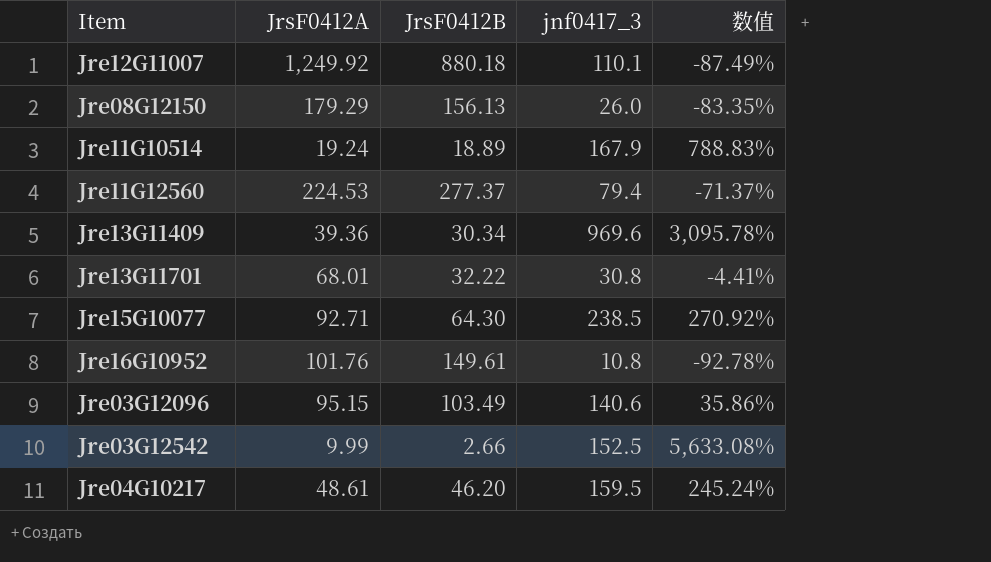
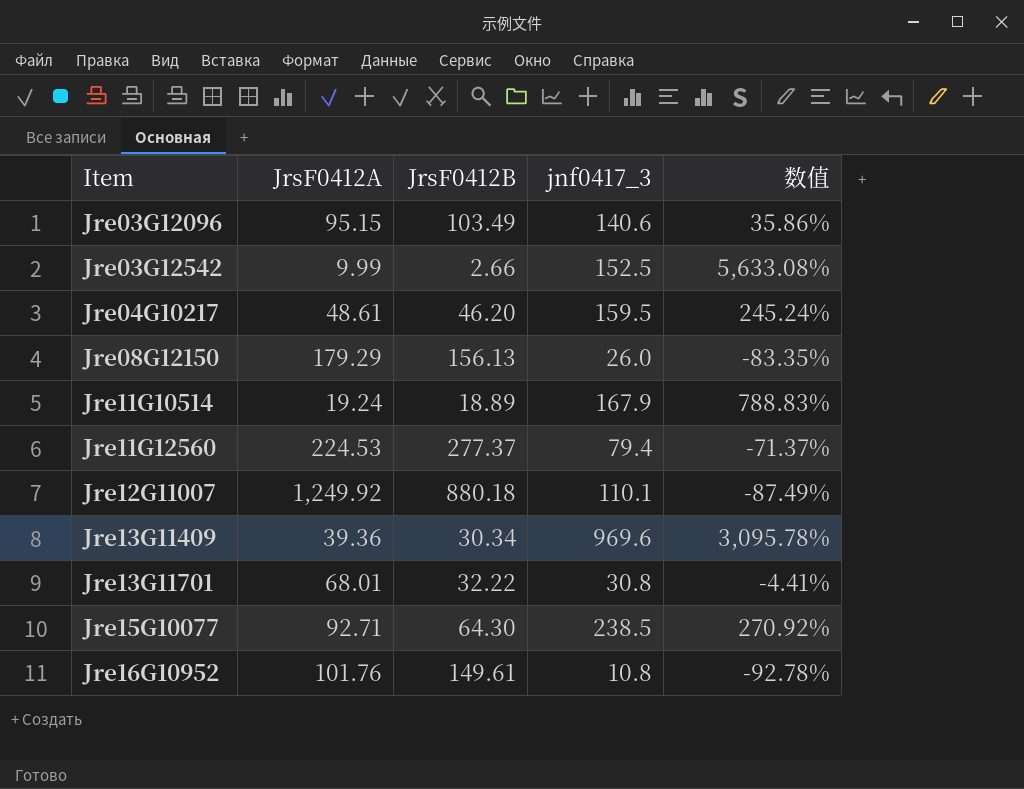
row order: none -> Item ascending

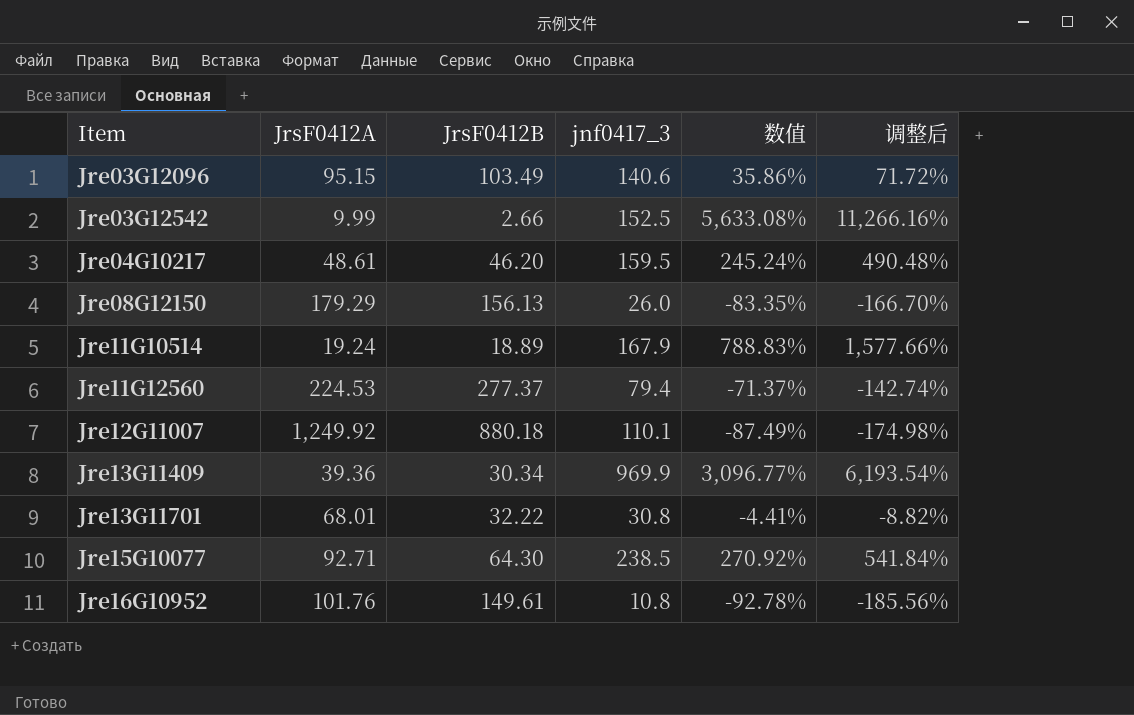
column 调整后 | formula: none -> [数值] * 2
Jre13G11409 | jnf0417_3: 969.6 -> 969.9
Jre13G11409 | 数值: 3,095.78% -> 3,096.77%

